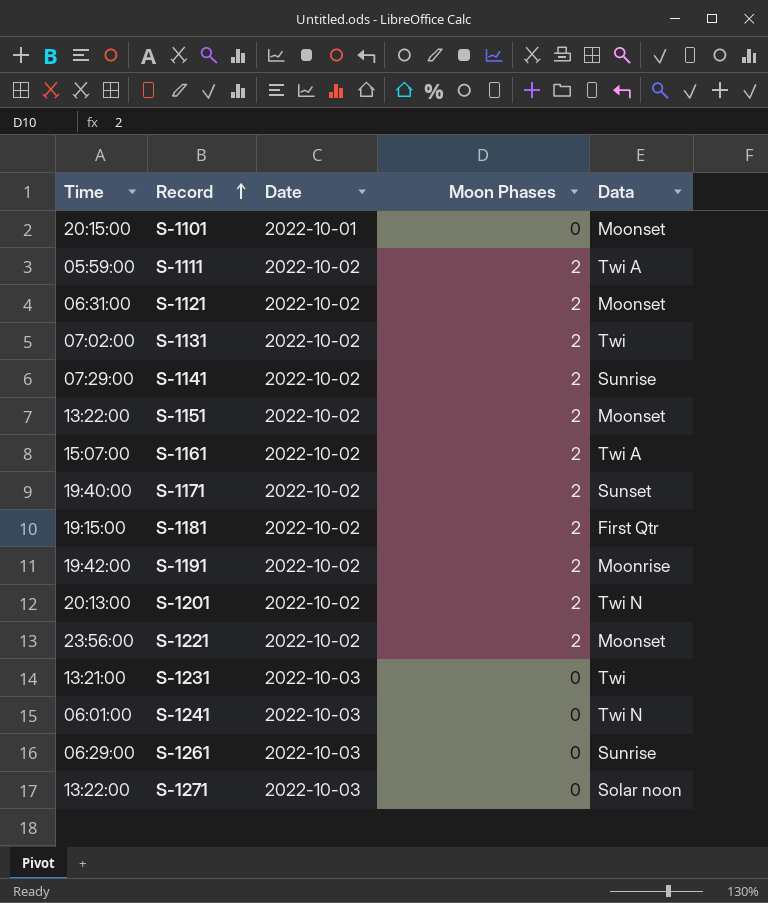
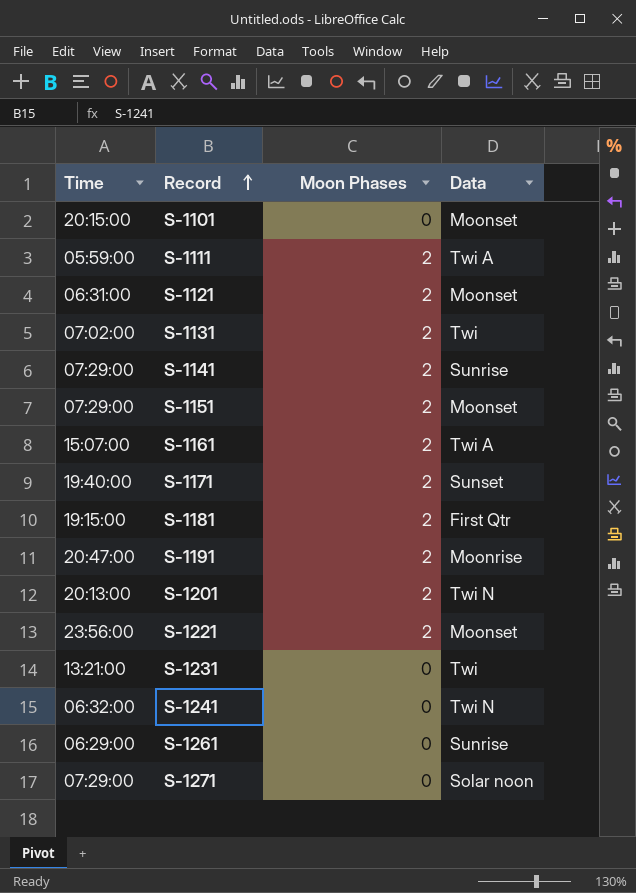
column Date | position: 3 -> none
S-1151 | Time: 13:22:00 -> 07:29:00
S-1191 | Time: 19:42:00 -> 20:47:00
S-1241 | Time: 06:01:00 -> 06:32:00
S-1271 | Time: 13:22:00 -> 07:29:00

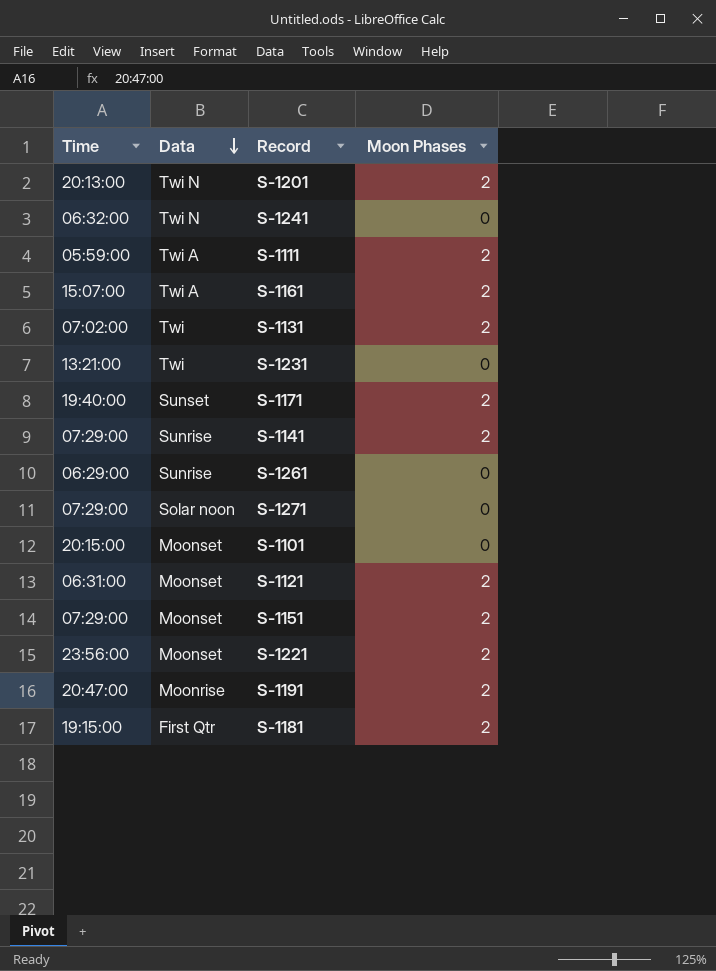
row order: Record ascending -> Data descending
column Data | position: 4 -> 2

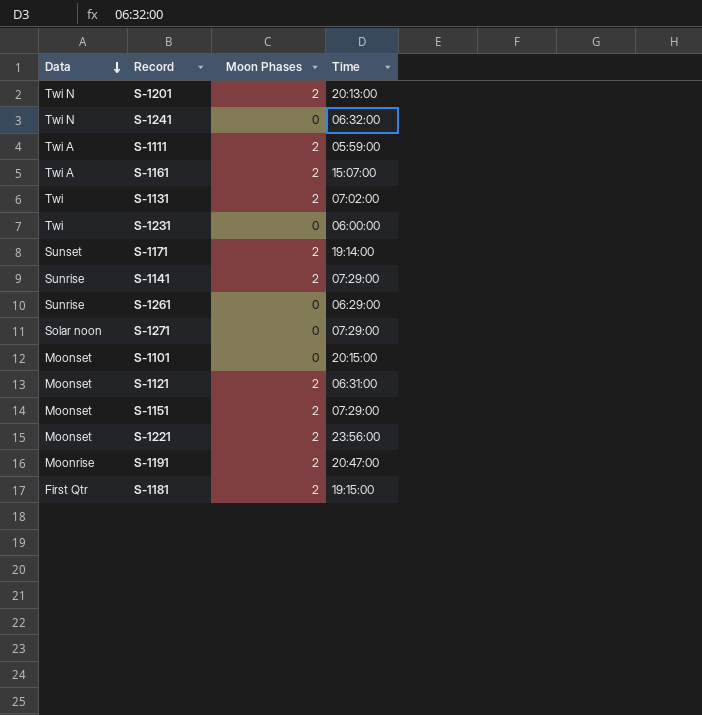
column Time | position: 1 -> 4
S-1231 | Time: 13:21:00 -> 06:00:00
S-1171 | Time: 19:40:00 -> 19:14:00

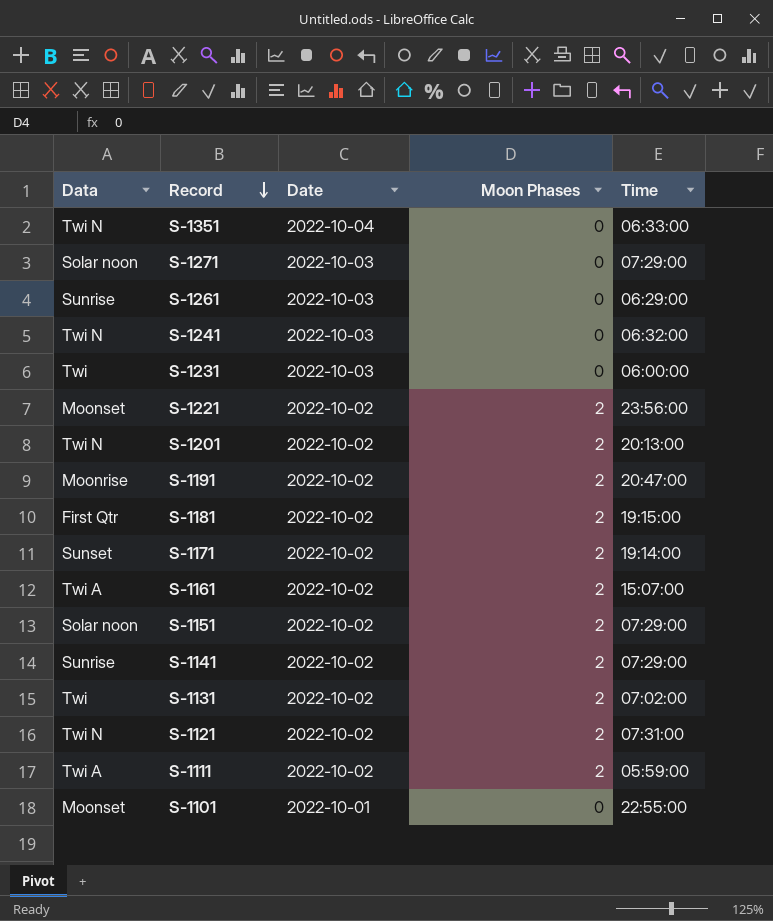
row order: Data descending -> Record descending
column Date | position: none -> 3
row S-1351: none -> Twi N | 2022-10-04 | 0 | 06:33:00
S-1151 | Data: Moonset -> Solar noon
S-1121 | Data: Moonset -> Twi N
S-1121 | Time: 06:31:00 -> 07:31:00
S-1101 | Time: 20:15:00 -> 22:55:00

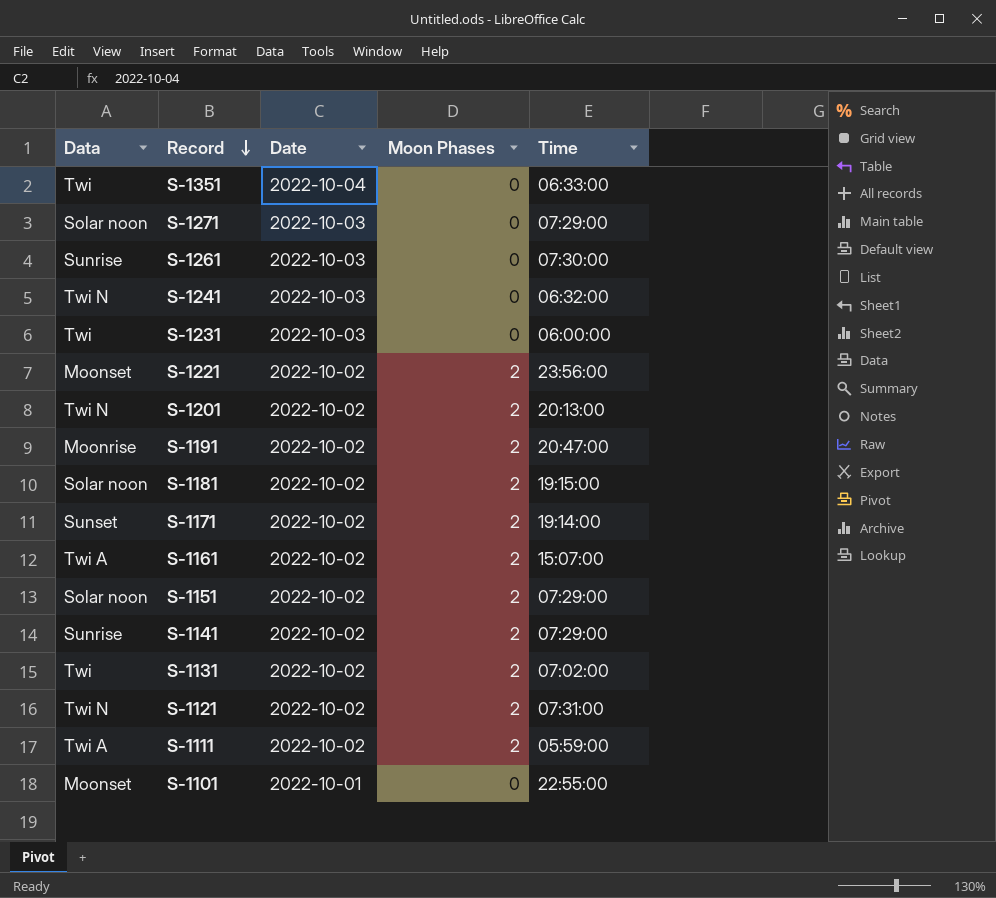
S-1351 | Data: Twi N -> Twi
S-1261 | Time: 06:29:00 -> 07:30:00
S-1181 | Data: First Qtr -> Solar noon

